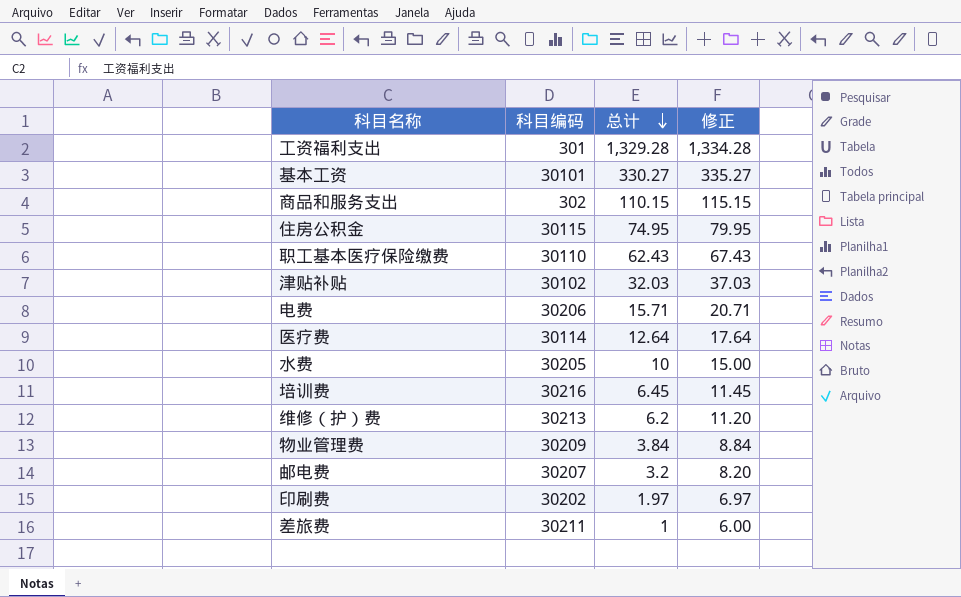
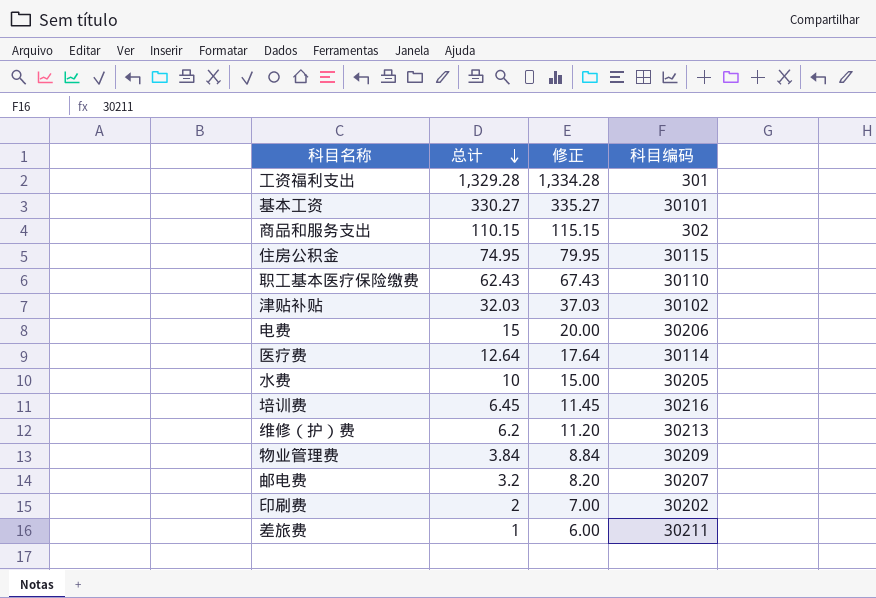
column 科目编码 | position: 2 -> 4
电费 | 总计: 15.71 -> 15
电费 | 修正: 20.71 -> 20.00
印刷费 | 总计: 1.97 -> 2
印刷费 | 修正: 6.97 -> 7.00

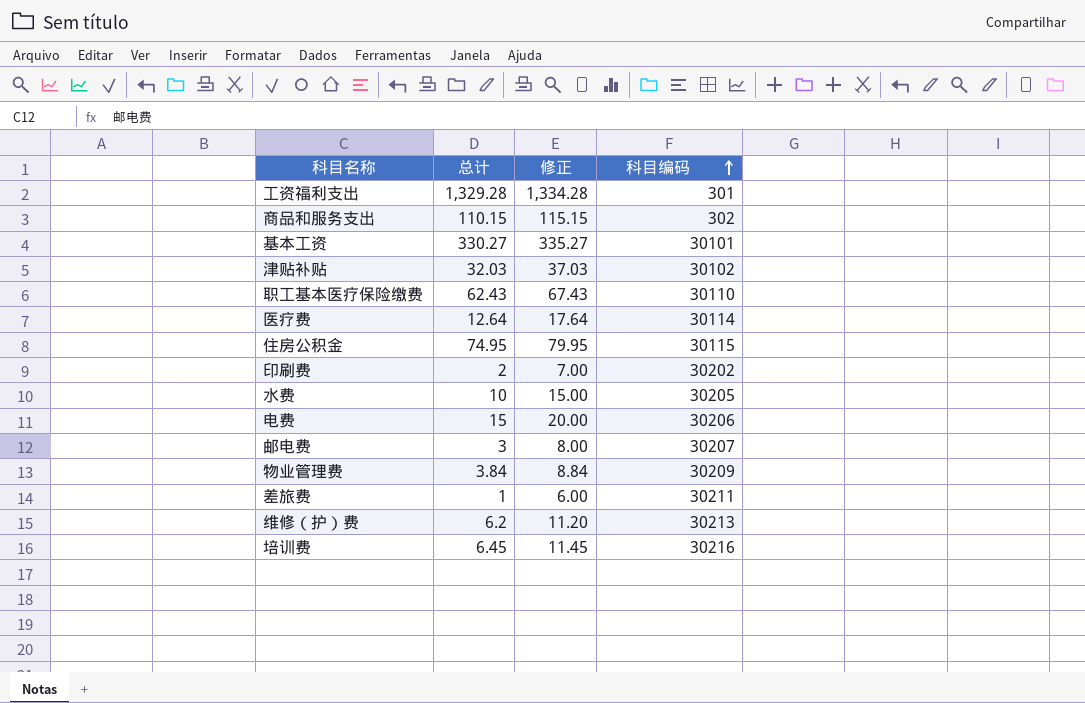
row order: 总计 descending -> 科目编码 ascending
邮电费 | 总计: 3.2 -> 3
邮电费 | 修正: 8.20 -> 8.00

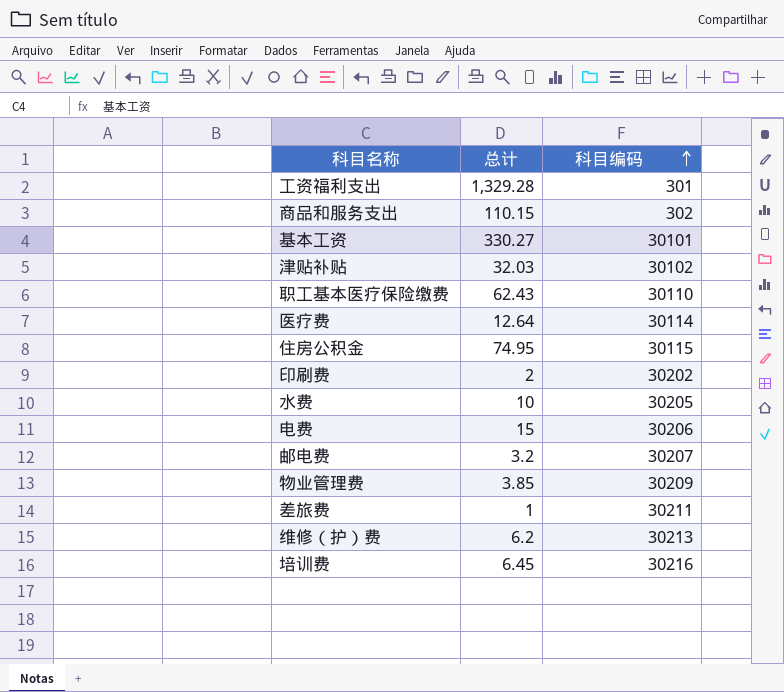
column 修正 | formula: [总计] + 5 -> none
邮电费 | 总计: 3 -> 3.2
物业管理费 | 总计: 3.84 -> 3.85

